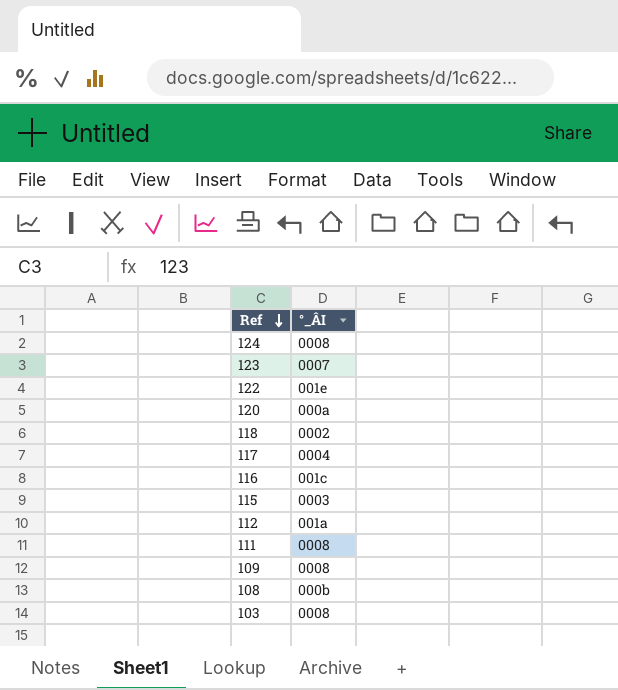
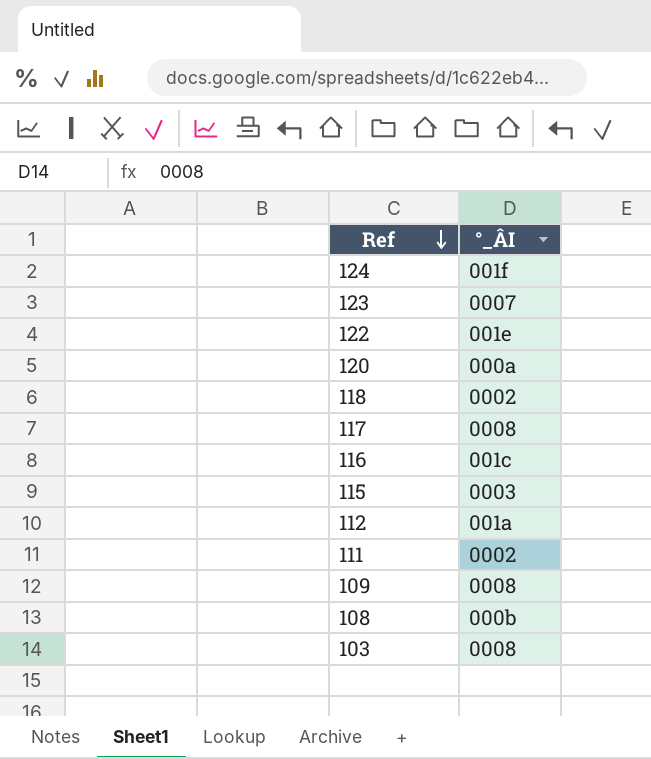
124 | °_ÂI: 0008 -> 001f
117 | °_ÂI: 0004 -> 0008
111 | °_ÂI: 0008 -> 0002

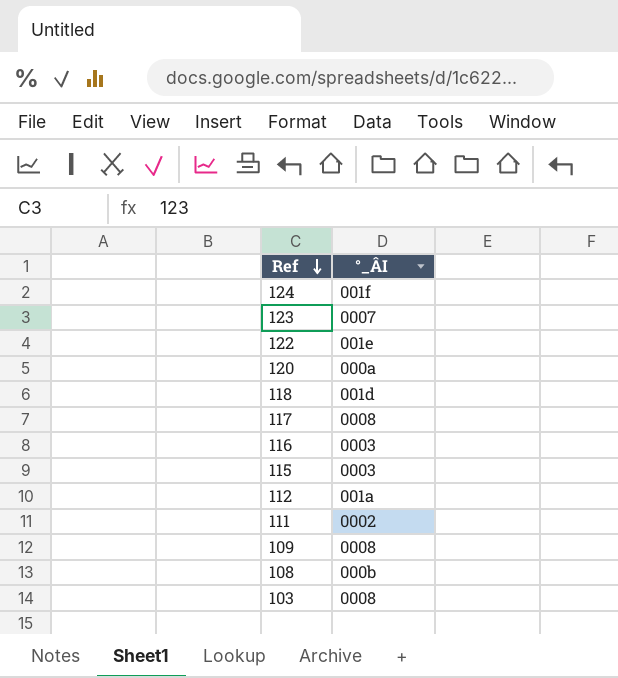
118 | °_ÂI: 0002 -> 001d
116 | °_ÂI: 001c -> 0003

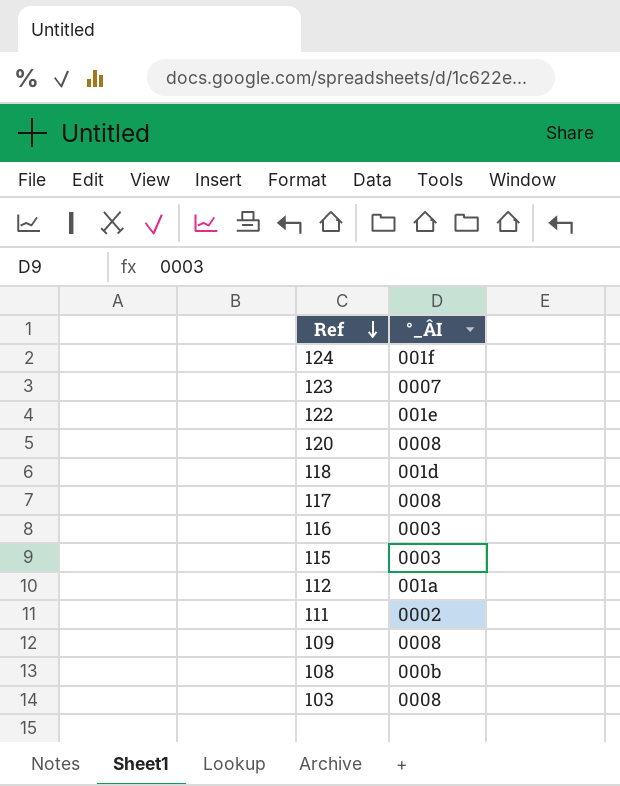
120 | °_ÂI: 000a -> 0008

